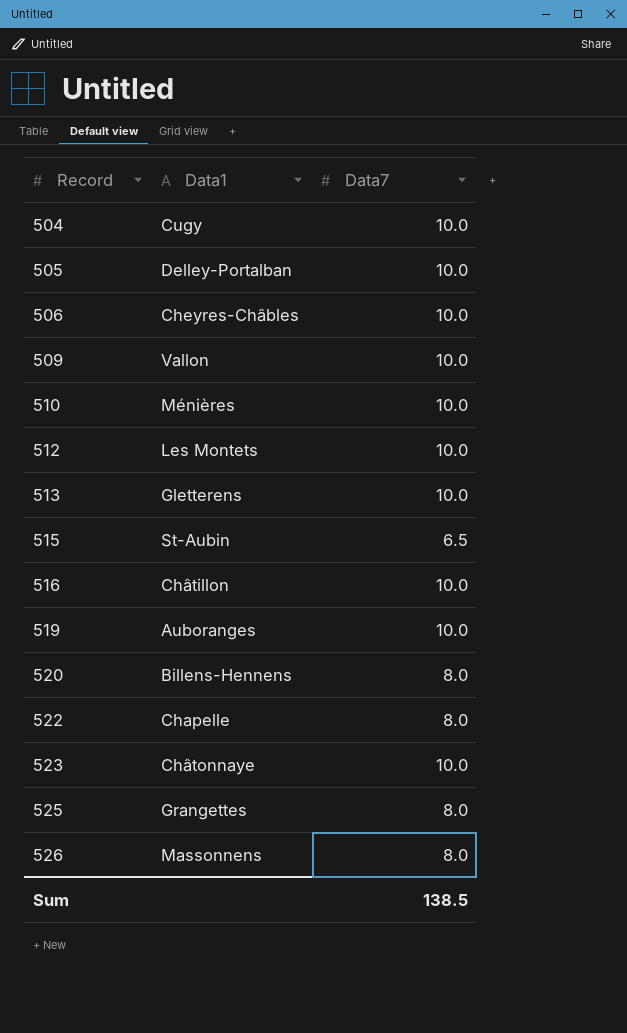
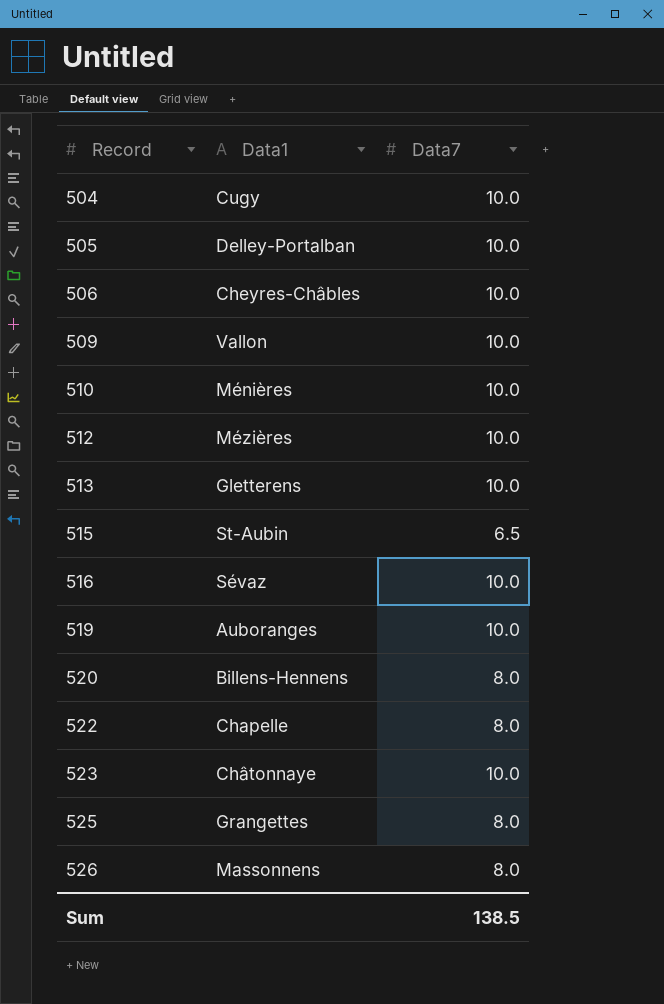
512 | Data1: Les Montets -> Mézières
516 | Data1: Châtillon -> Sévaz

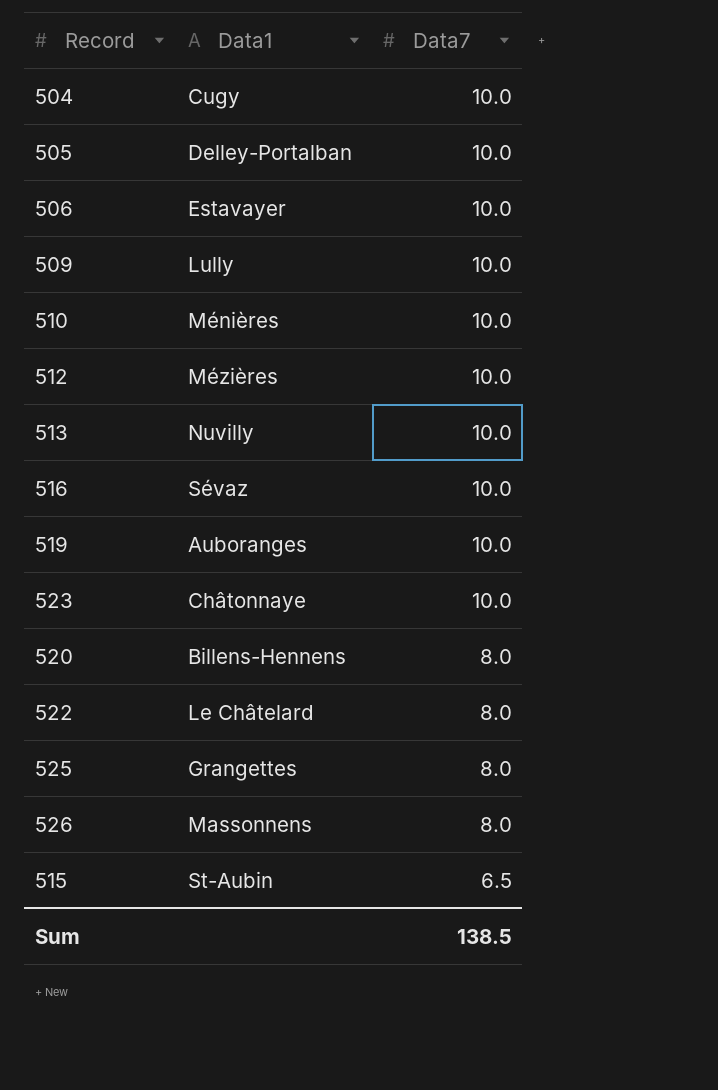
row order: Record ascending -> Data7 descending
506 | Data1: Cheyres-Châbles -> Estavayer
509 | Data1: Vallon -> Lully
513 | Data1: Gletterens -> Nuvilly
522 | Data1: Chapelle -> Le Châtelard

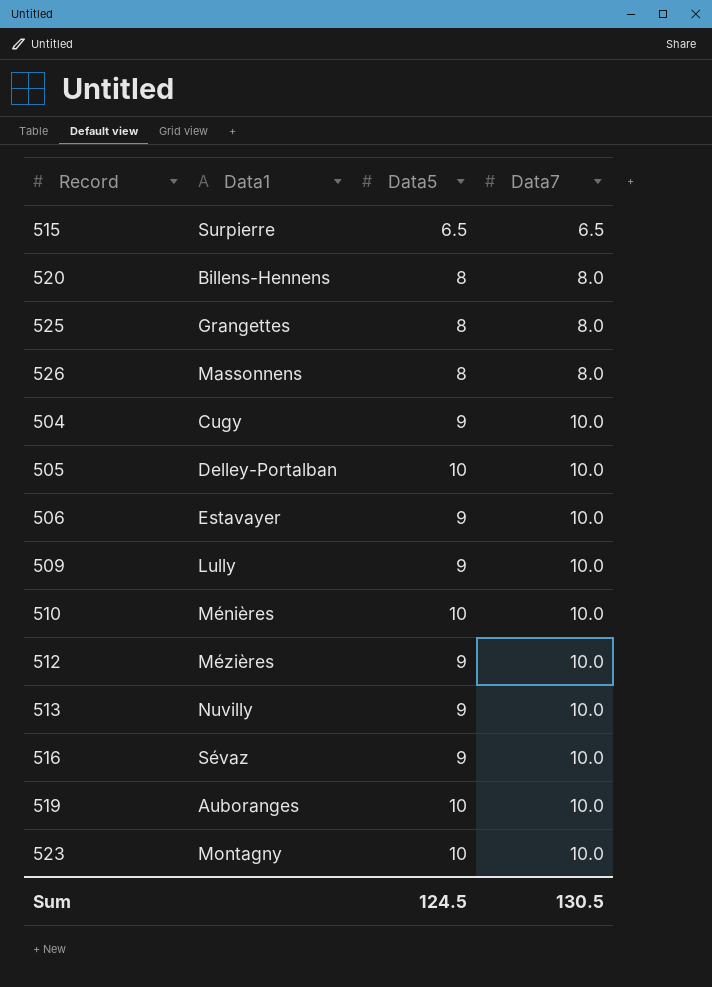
row order: Data7 descending -> Data7 ascending
column Data5 | position: none -> 3
row 522: Le Châtelard | 8.0 -> none
515 | Data1: St-Aubin -> Surpierre
523 | Data1: Châtonnaye -> Montagny
Sum | Data7: 138.5 -> 130.5

